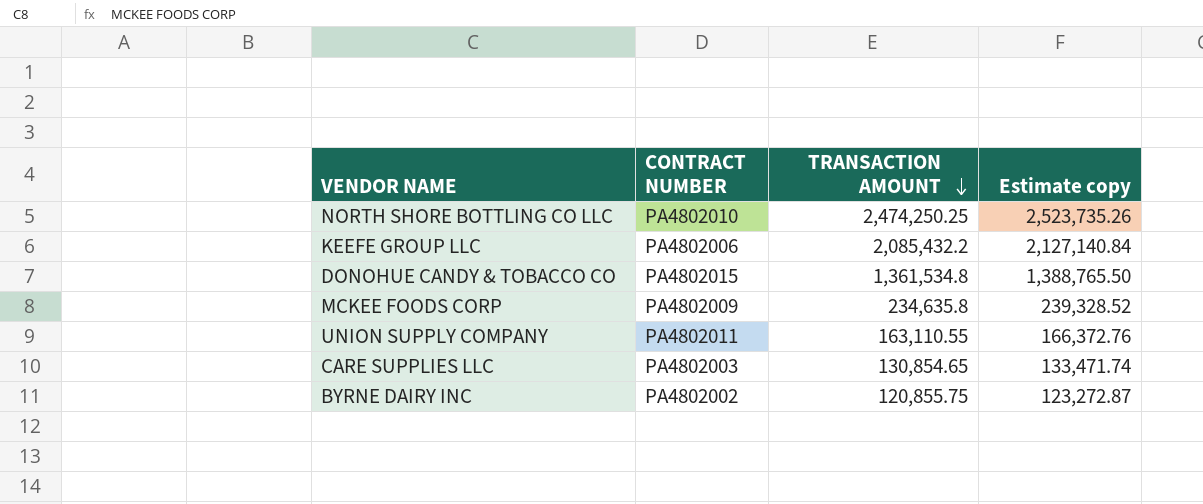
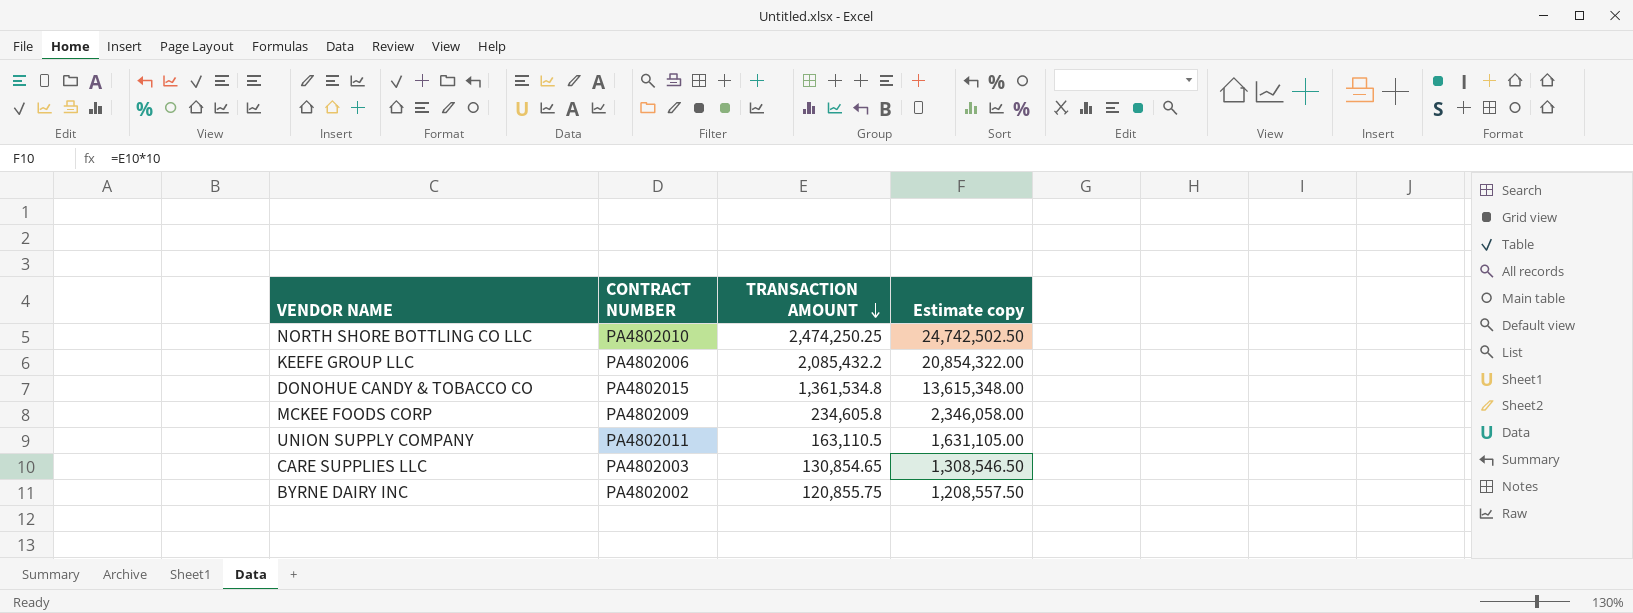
column Estimate copy | formula: [TRANSACTION AMOUNT] * 1.02 -> [TRANSACTION AMOUNT] * 10
MCKEE FOODS CORP | TRANSACTION AMOUNT: 234,635.8 -> 234,605.8
UNION SUPPLY COMPANY | TRANSACTION AMOUNT: 163,110.55 -> 163,110.5

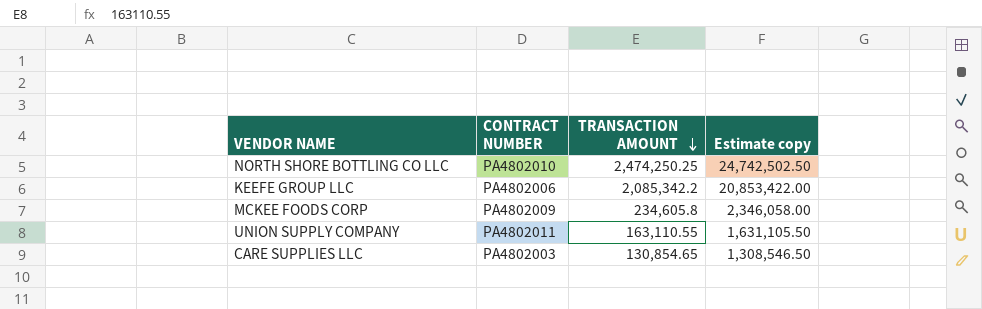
row DONOHUE CANDY & TOBACCO CO: PA4802015 | 1,361,534.8 | 13,615,348.00 -> none
row BYRNE DAIRY INC: PA4802002 | 120,855.75 | 1,208,557.50 -> none
KEEFE GROUP LLC | TRANSACTION AMOUNT: 2,085,432.2 -> 2,085,342.2
KEEFE GROUP LLC | Estimate copy: 20,854,322.00 -> 20,853,422.00
UNION SUPPLY COMPANY | TRANSACTION AMOUNT: 163,110.5 -> 163,110.55
UNION SUPPLY COMPANY | Estimate copy: 1,631,105.00 -> 1,631,105.50

